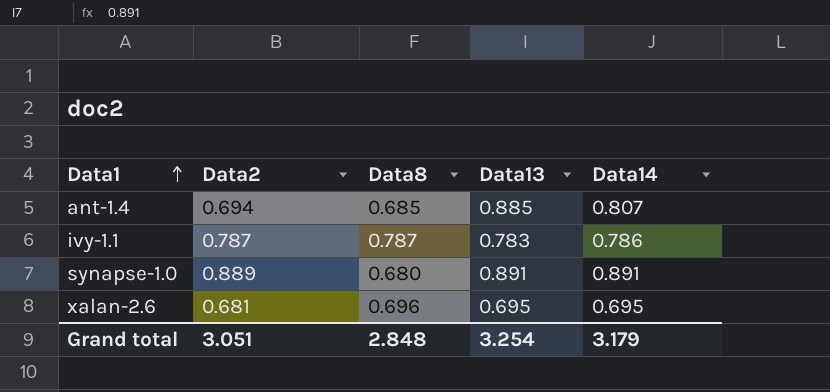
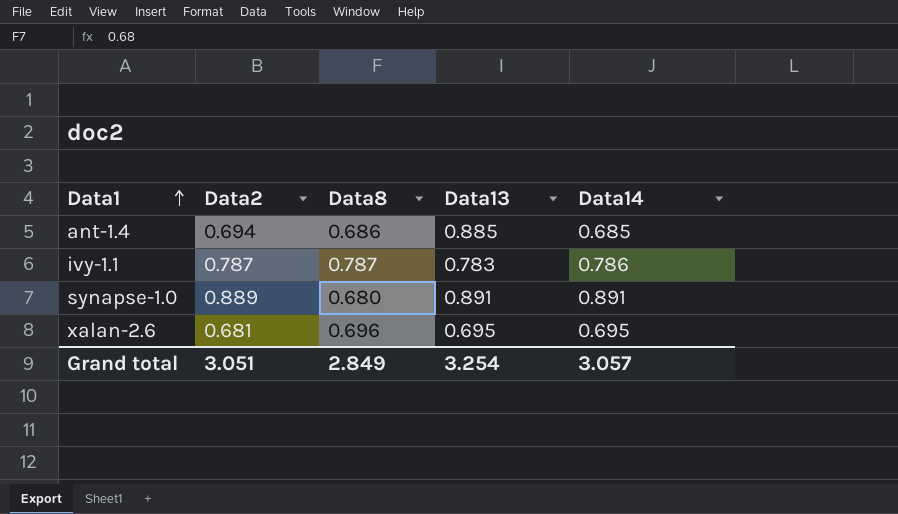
ant-1.4 | Data8: 0.685 -> 0.686
ant-1.4 | Data14: 0.807 -> 0.685
Grand total | Data8: 2.848 -> 2.849
Grand total | Data14: 3.179 -> 3.057

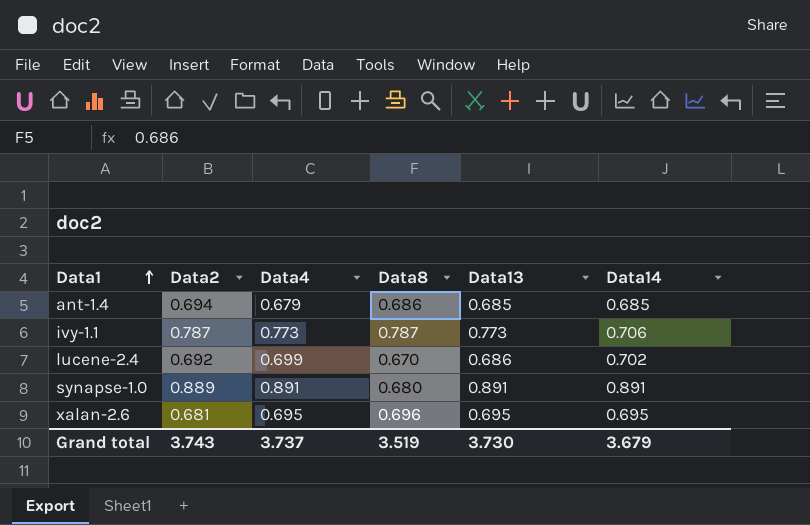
column Data4 | position: none -> 3
ant-1.4 | Data13: 0.885 -> 0.685
ivy-1.1 | Data13: 0.783 -> 0.773
ivy-1.1 | Data14: 0.786 -> 0.706
row lucene-2.4: none -> 0.692 | 0.699 | 0.670 | 0.686 | 0.702
Grand total | Data2: 3.051 -> 3.743
Grand total | Data8: 2.849 -> 3.519
Grand total | Data13: 3.254 -> 3.730
Grand total | Data14: 3.057 -> 3.679

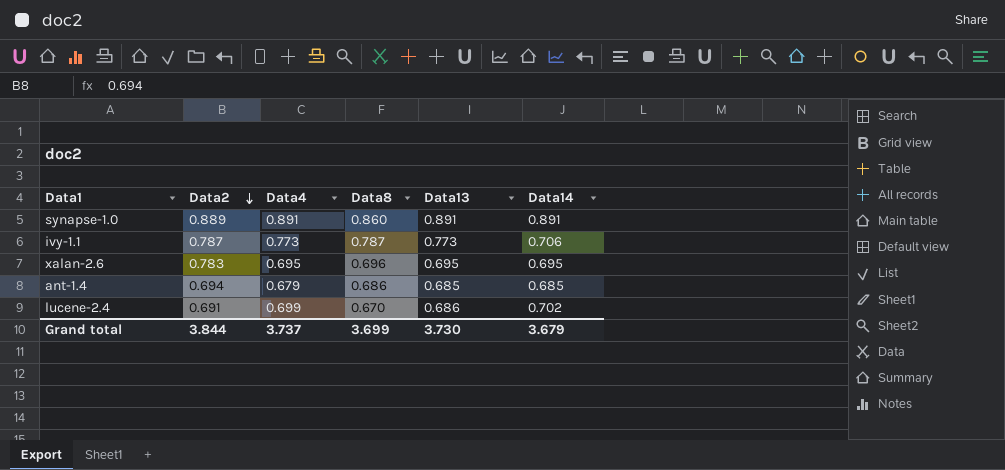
row order: Data1 ascending -> Data2 descending
synapse-1.0 | Data8: 0.680 -> 0.860
xalan-2.6 | Data2: 0.681 -> 0.783
lucene-2.4 | Data2: 0.692 -> 0.691
Grand total | Data2: 3.743 -> 3.844
Grand total | Data8: 3.519 -> 3.699

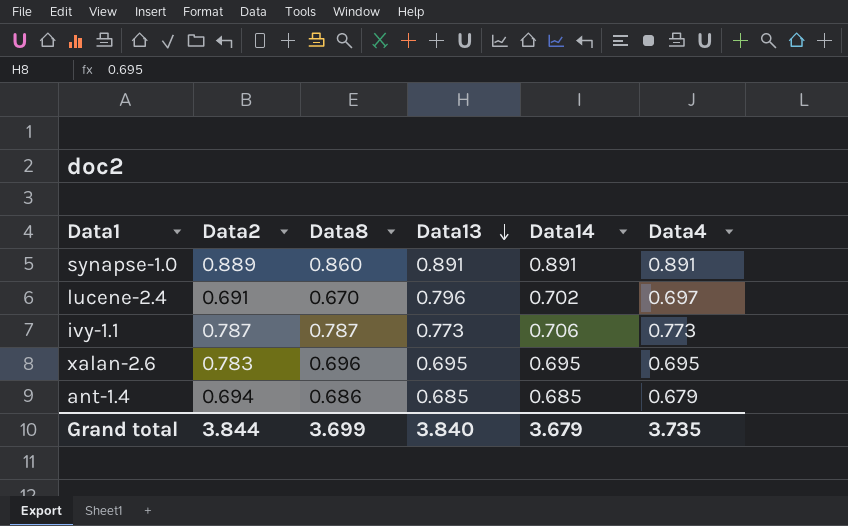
row order: Data2 descending -> Data13 descending
column Data4 | position: 3 -> 6
lucene-2.4 | Data13: 0.686 -> 0.796
lucene-2.4 | Data4: 0.699 -> 0.697
Grand total | Data13: 3.730 -> 3.840
Grand total | Data4: 3.737 -> 3.735

